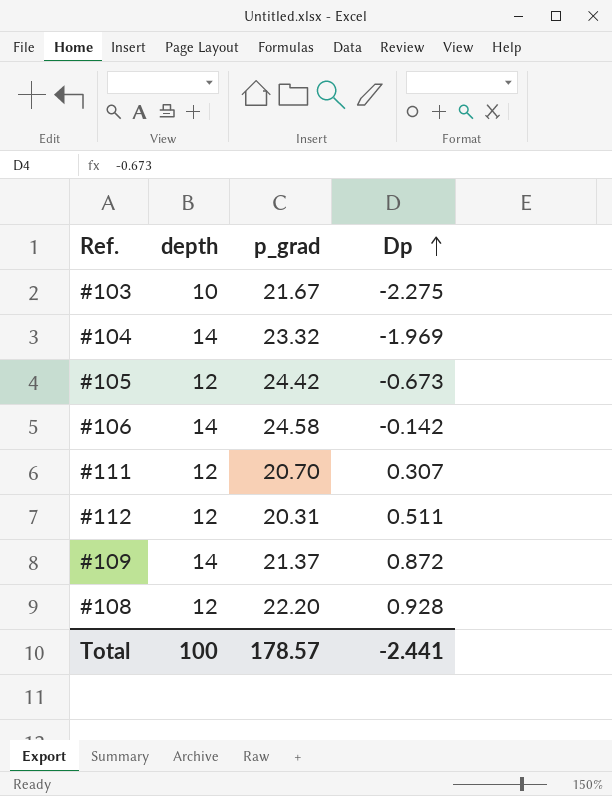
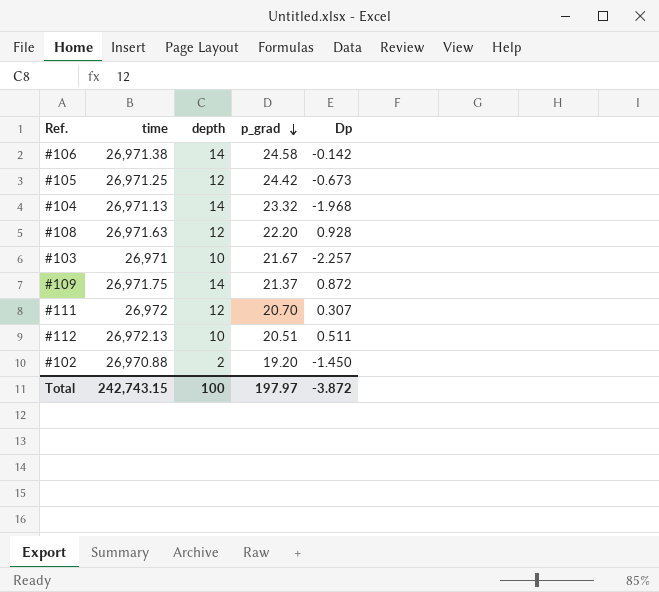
row order: Dp ascending -> p_grad descending
column time | position: none -> 2
#104 | Dp: -1.969 -> -1.968
#103 | Dp: -2.275 -> -2.257
#112 | depth: 12 -> 10
#112 | p_grad: 20.31 -> 20.51
row #102: none -> 26,970.88 | 2 | 19.20 | -1.450
Total | p_grad: 178.57 -> 197.97
Total | Dp: -2.441 -> -3.872

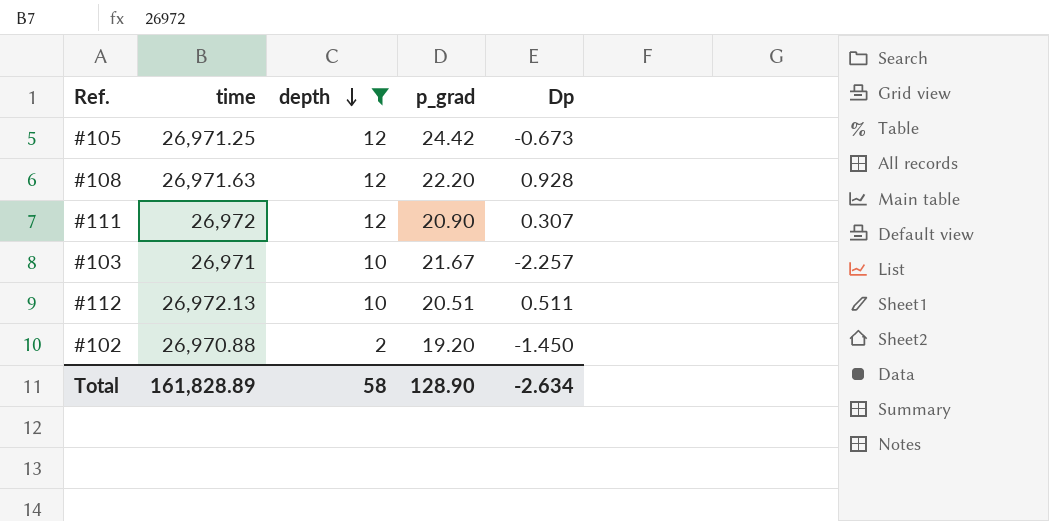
filter: none -> depth != 14
row order: p_grad descending -> depth descending
#111 | p_grad: 20.70 -> 20.90
Total | time: 242,743.15 -> 161,828.89
Total | depth: 100 -> 58
Total | p_grad: 197.97 -> 128.90
Total | Dp: -3.872 -> -2.634

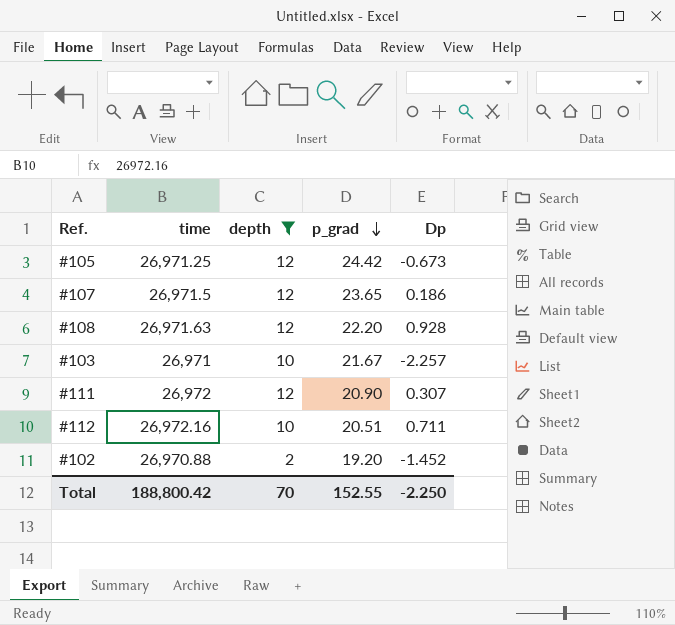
row order: depth descending -> p_grad descending
row #107: none -> 26,971.5 | 12 | 23.65 | 0.186
#112 | time: 26,972.13 -> 26,972.16
#112 | Dp: 0.511 -> 0.711
#102 | Dp: -1.450 -> -1.452
Total | time: 161,828.89 -> 188,800.42
Total | depth: 58 -> 70
Total | p_grad: 128.90 -> 152.55
Total | Dp: -2.634 -> -2.250

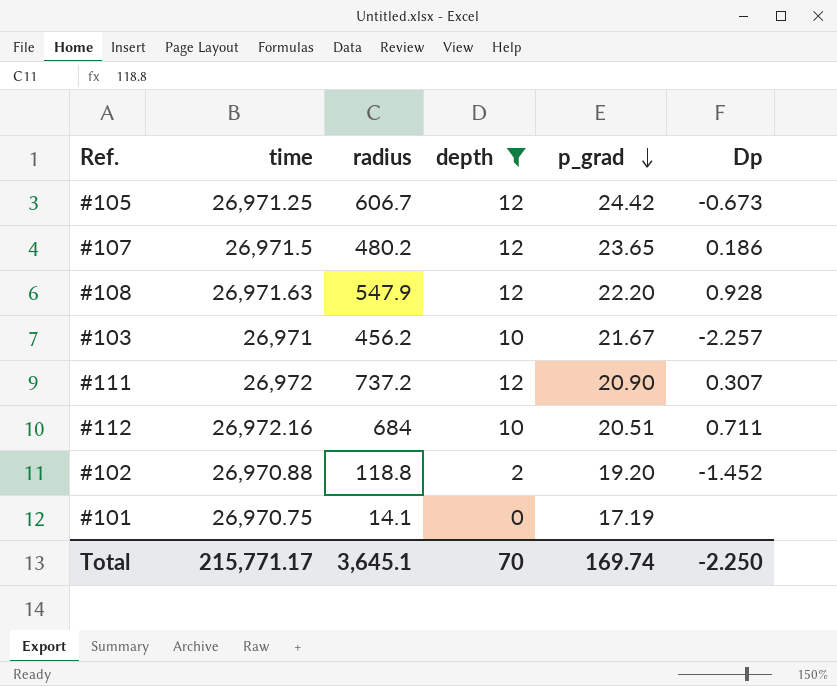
column radius | position: none -> 3
row #101: none -> 26,970.75 | 14.1 | 0 | 17.19 | none
Total | time: 188,800.42 -> 215,771.17
Total | p_grad: 152.55 -> 169.74

